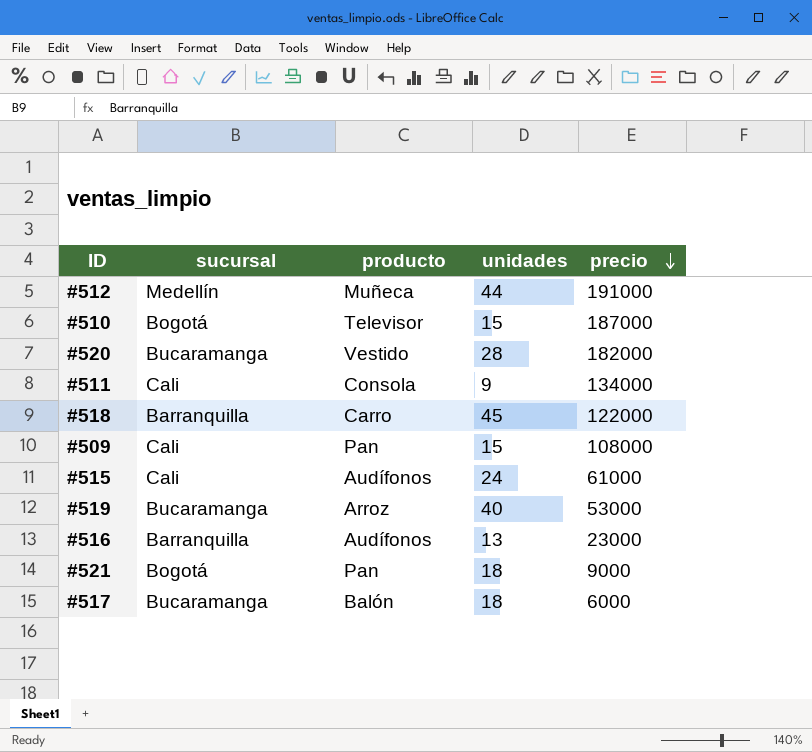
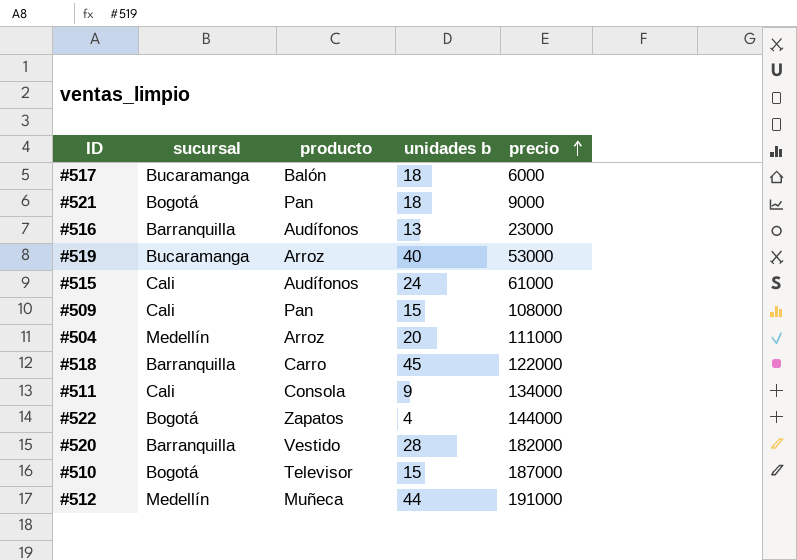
row order: precio descending -> precio ascending
column name: unidades -> unidades b
row #504: none -> Medellín | Arroz | 20 | 111000
row #522: none -> Bogotá | Zapatos | 4 | 144000
#520 | sucursal: Bucaramanga -> Barranquilla

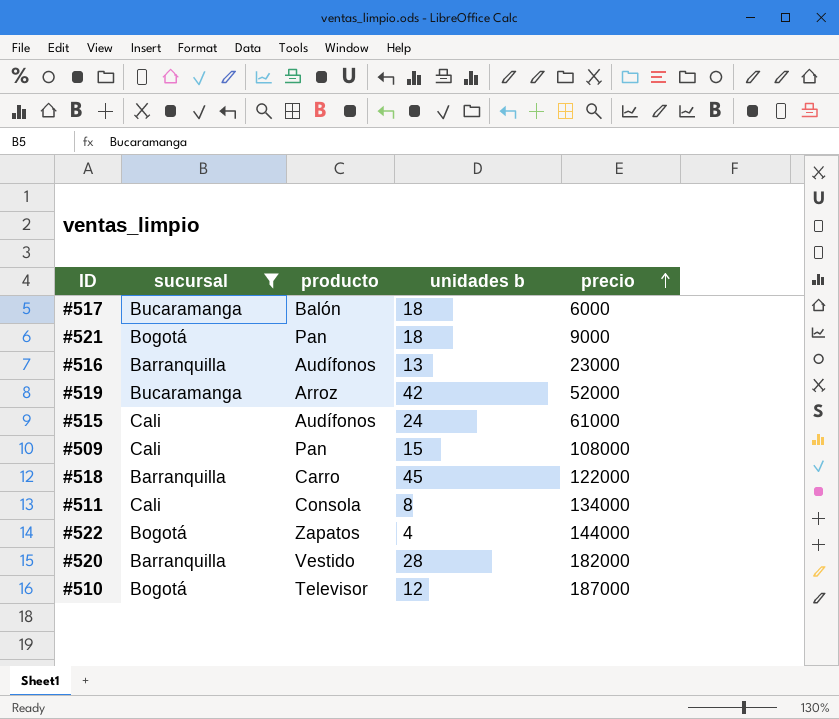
filter: none -> sucursal != Medellín
#519 | unidades b: 40 -> 42
#519 | precio: 53000 -> 52000
#511 | unidades b: 9 -> 8
#510 | unidades b: 15 -> 12

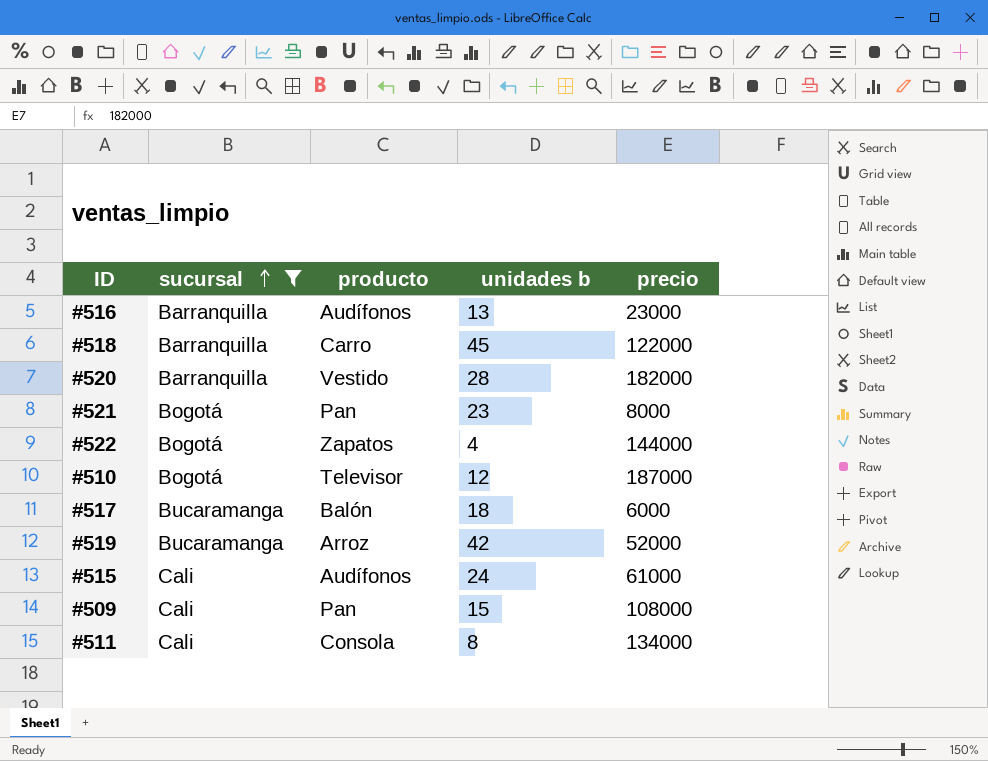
row order: precio ascending -> sucursal ascending
#521 | unidades b: 18 -> 23
#521 | precio: 9000 -> 8000

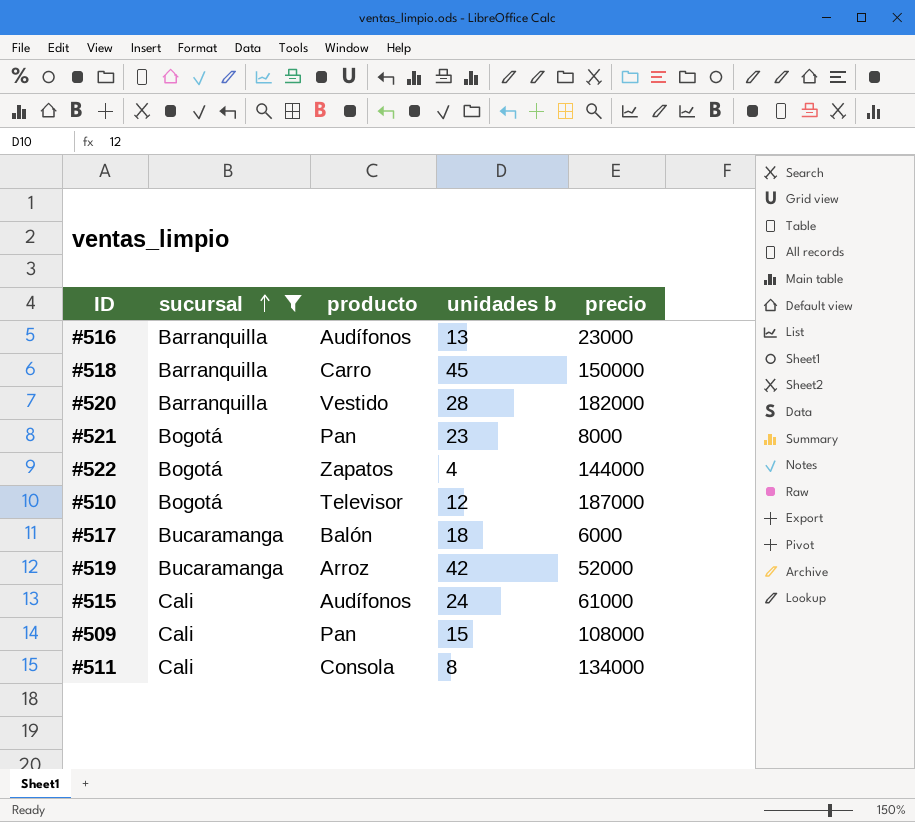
#518 | precio: 122000 -> 150000

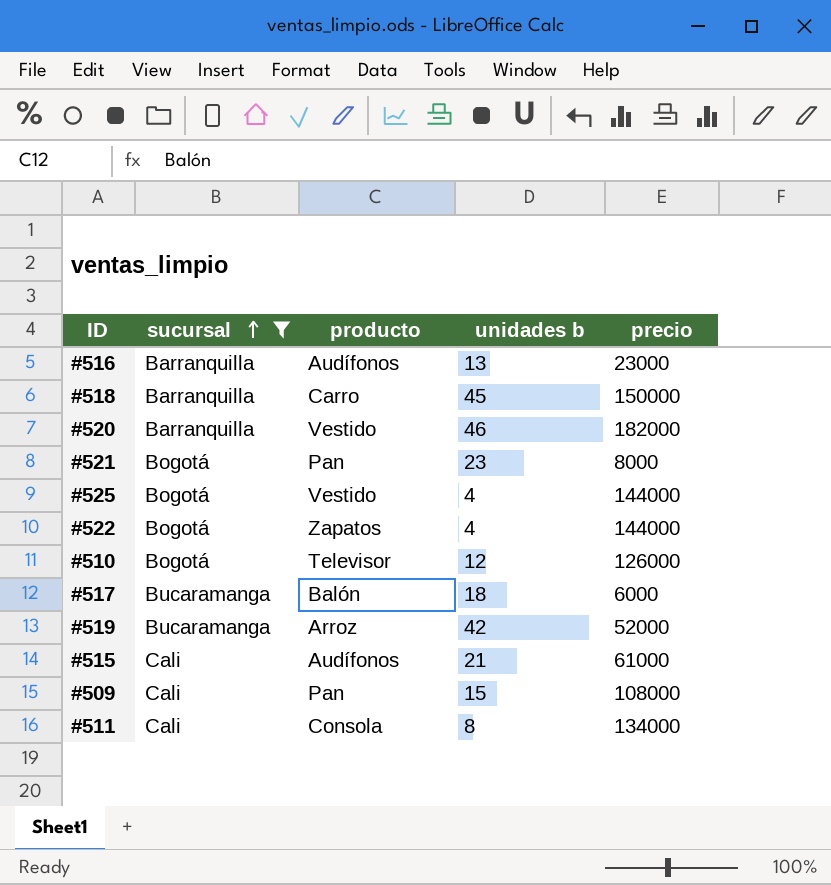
#520 | unidades b: 28 -> 46
row #525: none -> Bogotá | Vestido | 4 | 144000
#510 | precio: 187000 -> 126000
#515 | unidades b: 24 -> 21

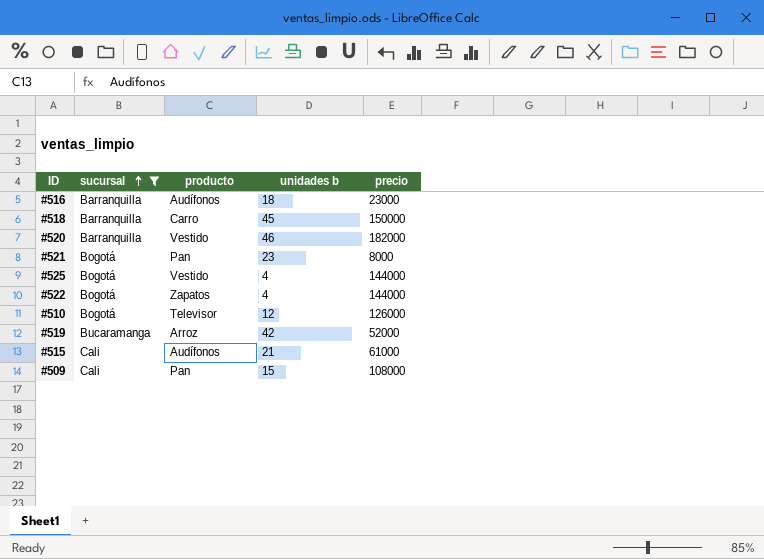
row #517: Bucaramanga | Balón | 18 | 6000 -> none
row #511: Cali | Consola | 8 | 134000 -> none
#516 | unidades b: 13 -> 18

